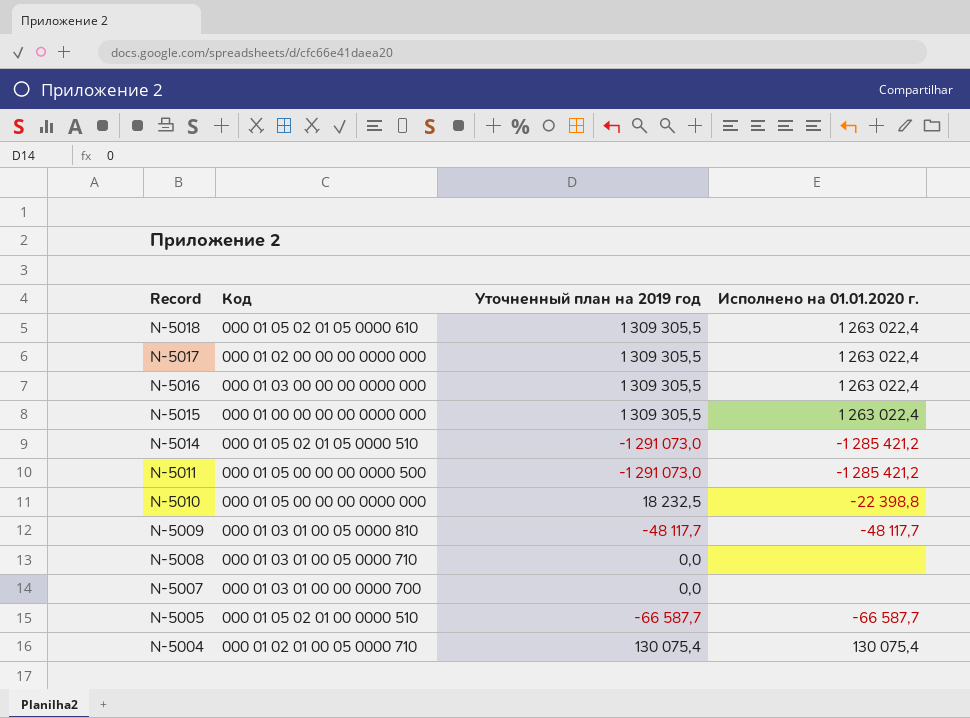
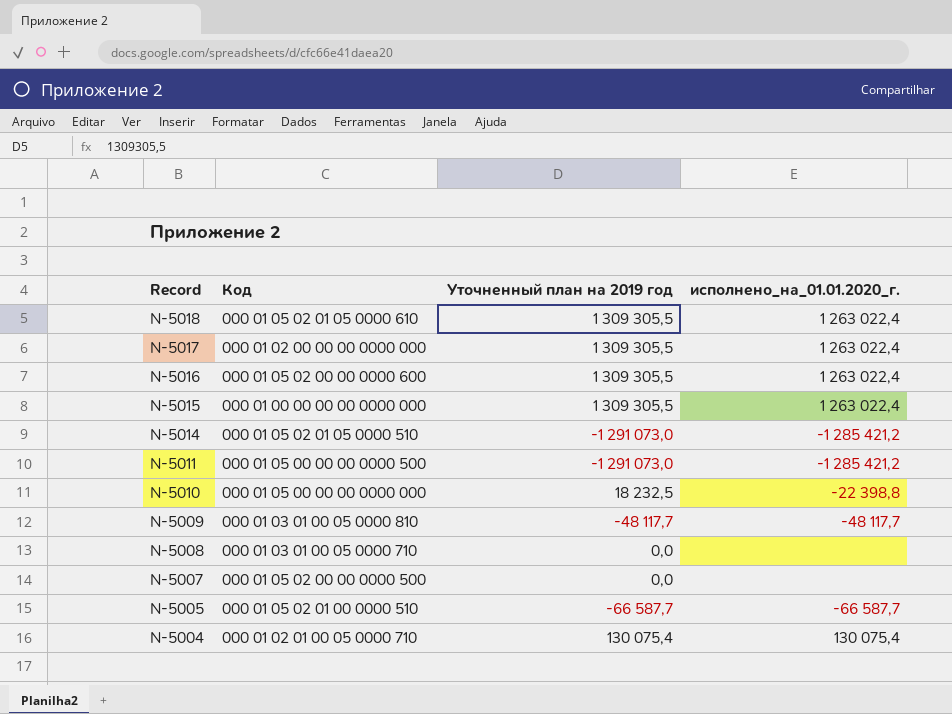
column name: Исполнено на 01.01.2020 г. -> исполнено_на_01.01.2020_г.
N-5016 | Код: 000 01 03 00 00 00 0000 000 -> 000 01 05 02 00 00 0000 600
N-5007 | Код: 000 01 03 01 00 00 0000 700 -> 000 01 05 02 00 00 0000 500

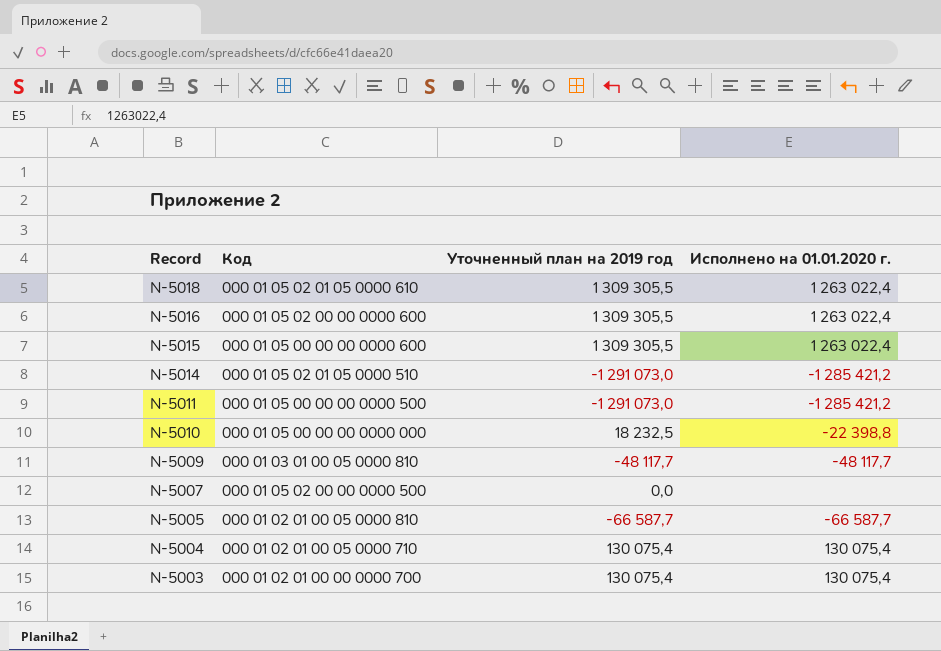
column name: исполнено_на_01.01.2020_г. -> Исполнено на 01.01.2020 г.
row N-5017: 000 01 02 00 00 00 0000 000 | 1 309 305,5 | 1 263 022,4 -> none
row N-5008: 000 01 03 01 00 05 0000 710 | 0,0 | none -> none
N-5015 | Код: 000 01 00 00 00 00 0000 000 -> 000 01 05 00 00 00 0000 600
N-5005 | Код: 000 01 05 02 01 00 0000 510 -> 000 01 02 01 00 05 0000 810
row N-5003: none -> 000 01 02 01 00 00 0000 700 | 130 075,4 | 130 075,4

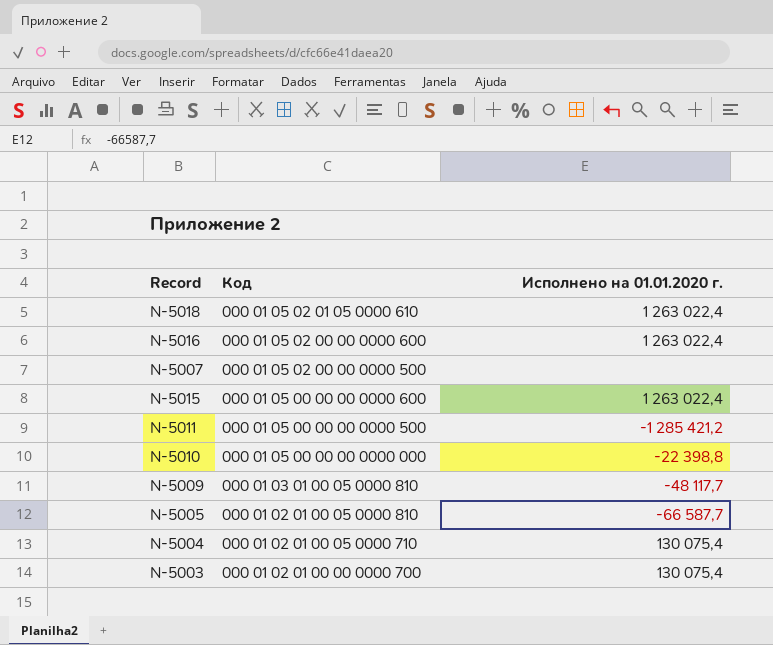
row order: Record descending -> Код descending
column Уточненный план на 2019 год | position: 3 -> none
row N-5014: 000 01 05 02 01 05 0000 510 | -1 291 073,0 | -1 285 421,2 -> none

